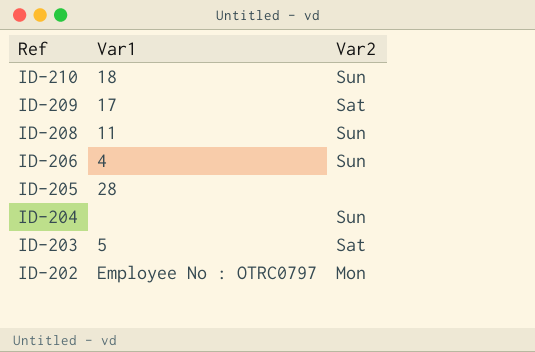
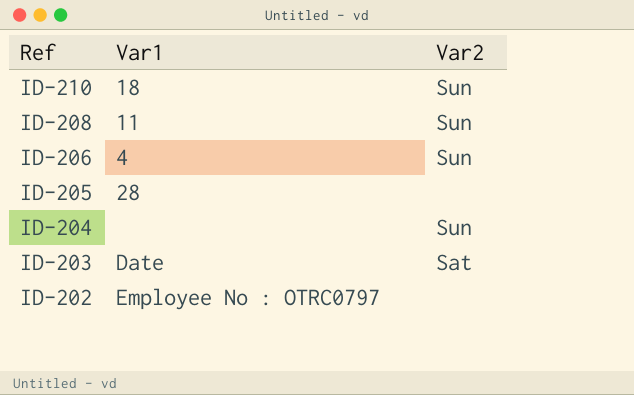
row ID-209: 17 | Sat -> none
ID-203 | Var1: 5 -> Date
ID-202 | Var2: Mon -> none

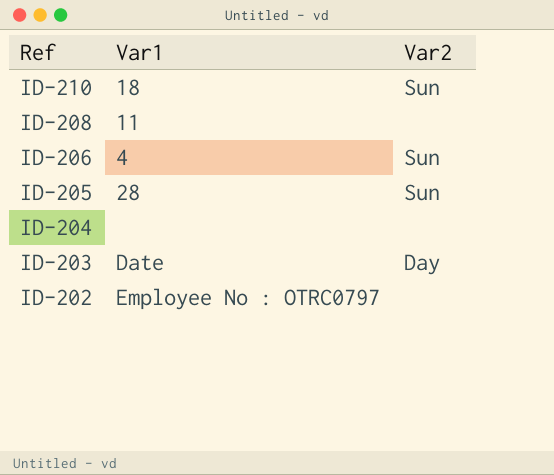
ID-208 | Var2: Sun -> none
ID-205 | Var2: none -> Sun
ID-204 | Var2: Sun -> none
ID-203 | Var2: Sat -> Day

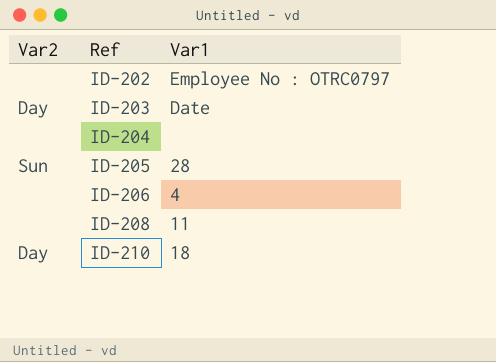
row order: Ref descending -> Ref ascending
column Var2 | position: 3 -> 1
ID-206 | Var2: Sun -> none
ID-210 | Var2: Sun -> Day

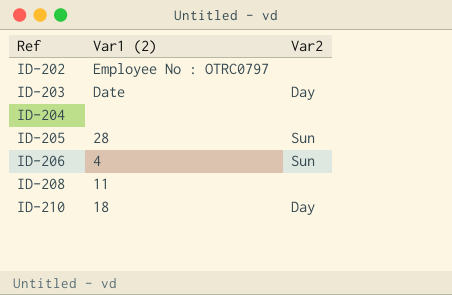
column name: Var1 -> Var1 (2)
column Var2 | position: 1 -> 3
ID-206 | Var2: none -> Sun

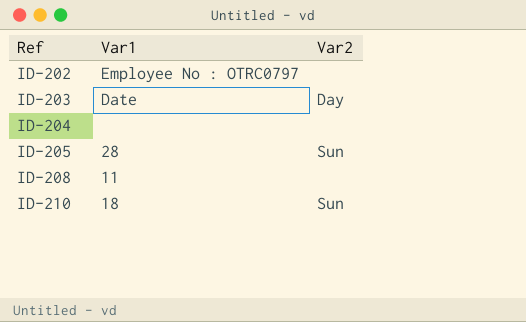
column name: Var1 (2) -> Var1
row ID-206: 4 | Sun -> none
ID-210 | Var2: Day -> Sun

